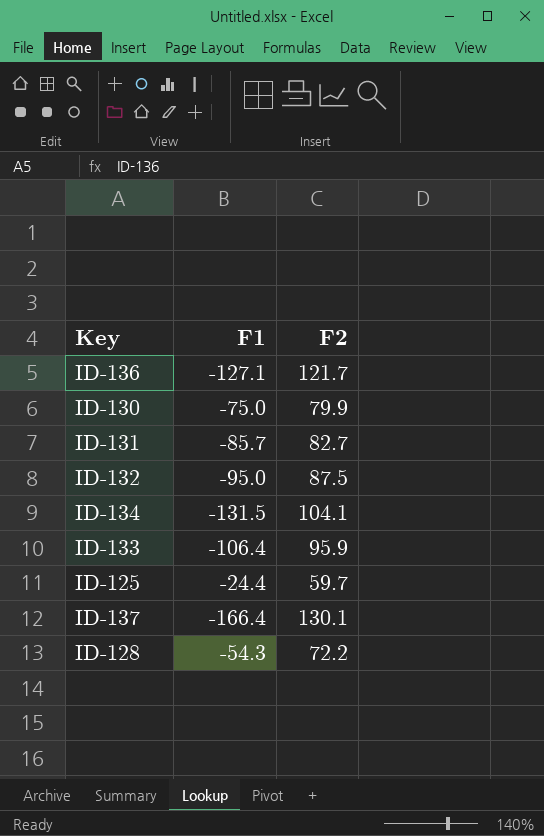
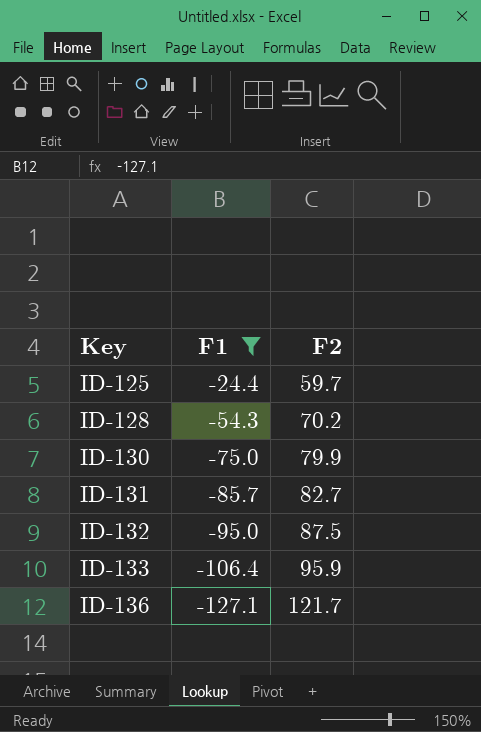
filter: none -> F1 >= -127.1
row order: none -> Key ascending
ID-128 | F2: 72.2 -> 70.2

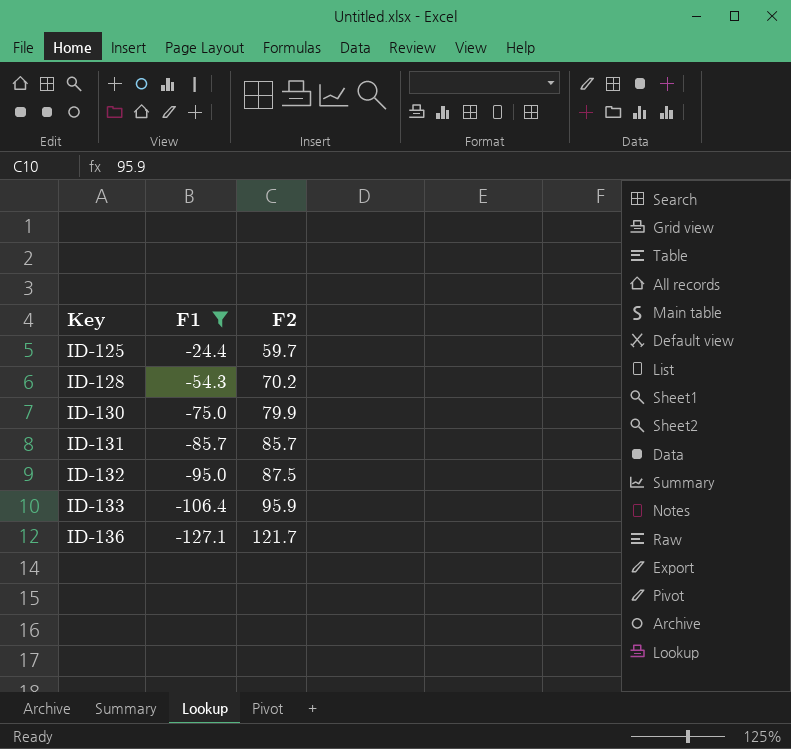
ID-131 | F2: 82.7 -> 85.7

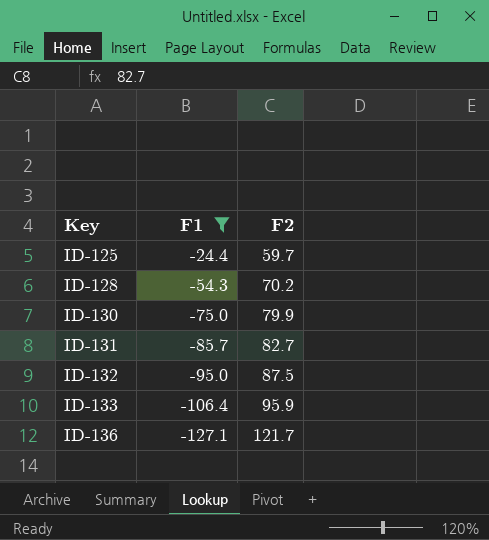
ID-131 | F2: 85.7 -> 82.7

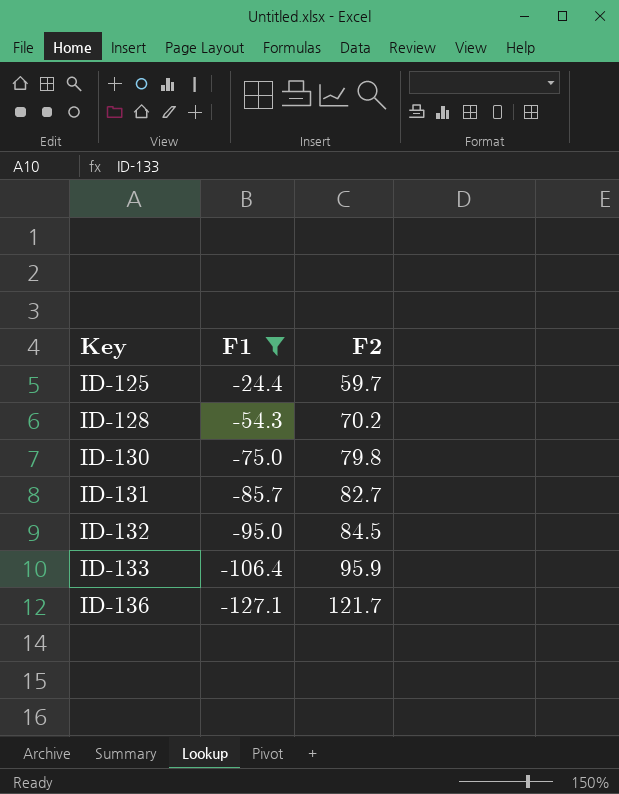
ID-130 | F2: 79.9 -> 79.8
ID-132 | F2: 87.5 -> 84.5

